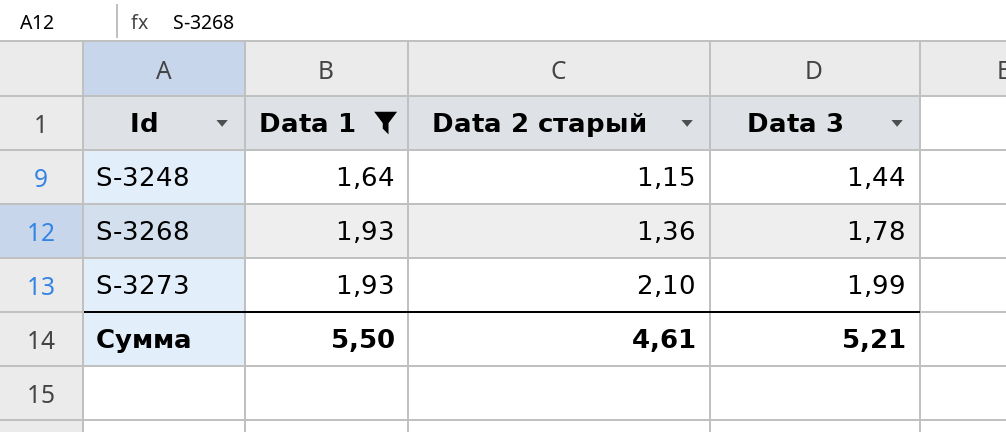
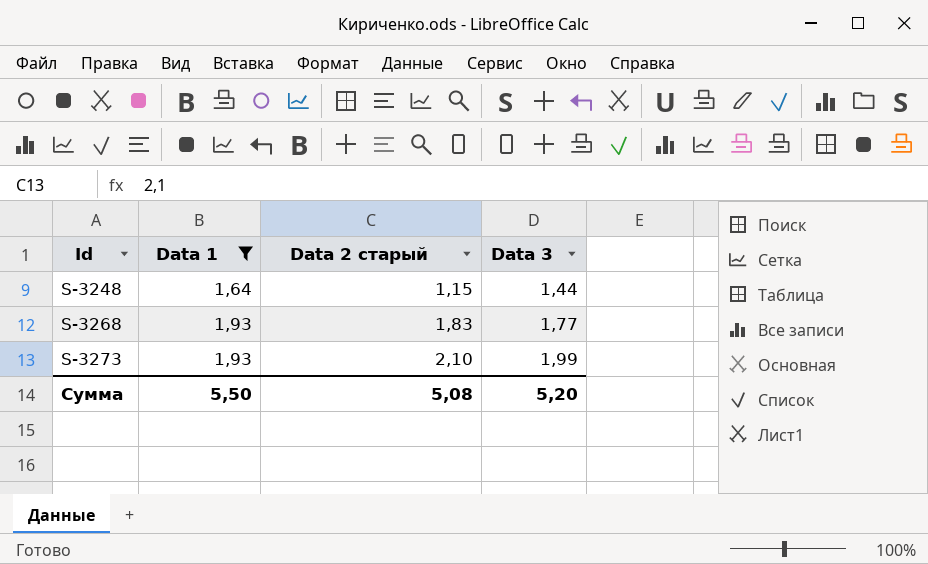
S-3268 | Data 2 старый: 1,36 -> 1,83
S-3268 | Data 3: 1,78 -> 1,77
Сумма | Data 2 старый: 4,61 -> 5,08
Сумма | Data 3: 5,21 -> 5,20

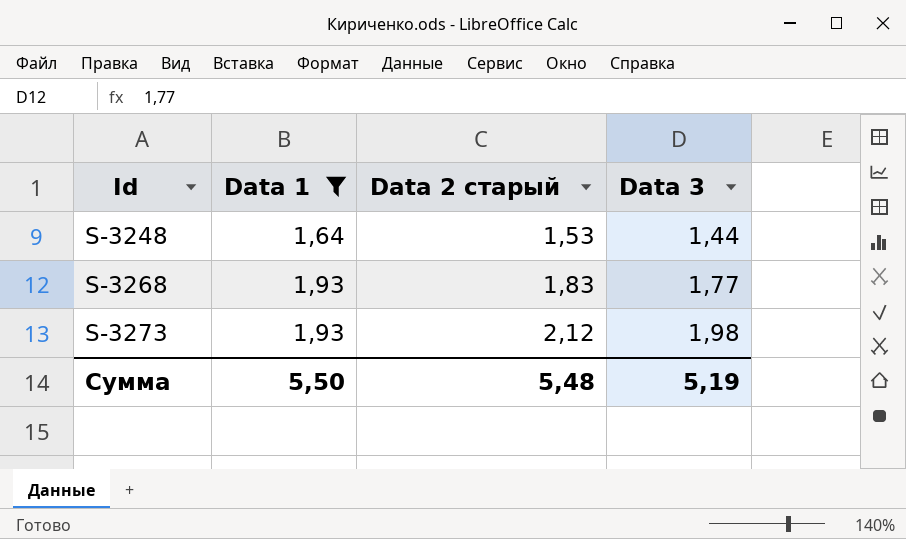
S-3248 | Data 2 старый: 1,15 -> 1,53
S-3273 | Data 2 старый: 2,10 -> 2,12
S-3273 | Data 3: 1,99 -> 1,98
Сумма | Data 2 старый: 5,08 -> 5,48
Сумма | Data 3: 5,20 -> 5,19

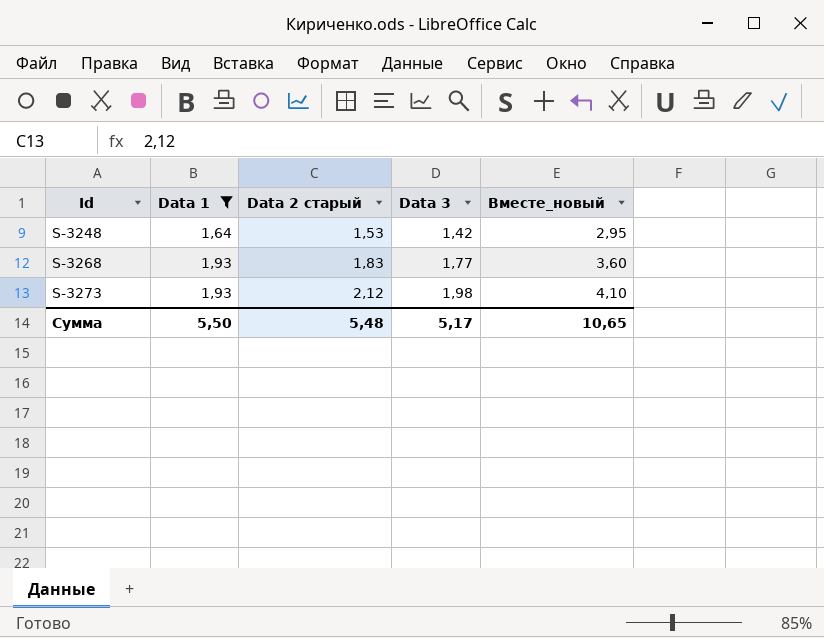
column Вместе_новый | formula: none -> [Data 2 старый] + [Data 3]
S-3248 | Data 3: 1,44 -> 1,42
Сумма | Data 3: 5,19 -> 5,17

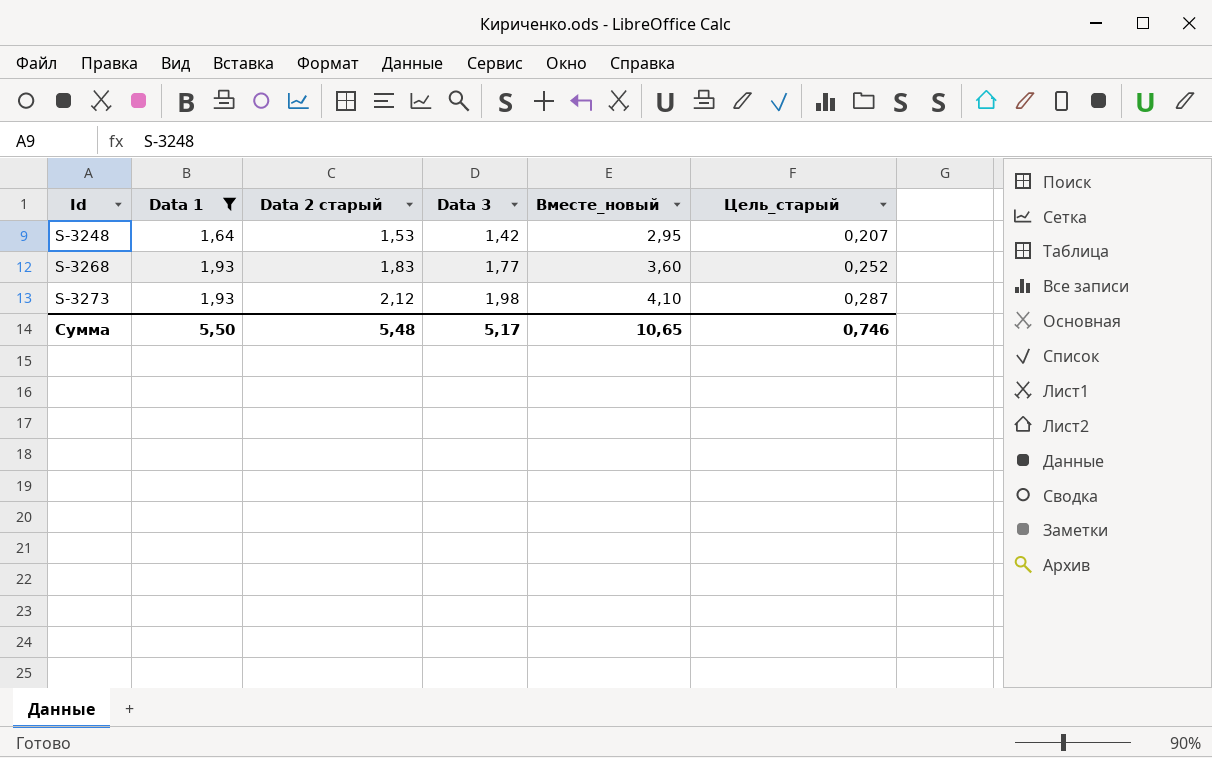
column Цель_старый | formula: none -> [Вместе_новый] * 0,07

